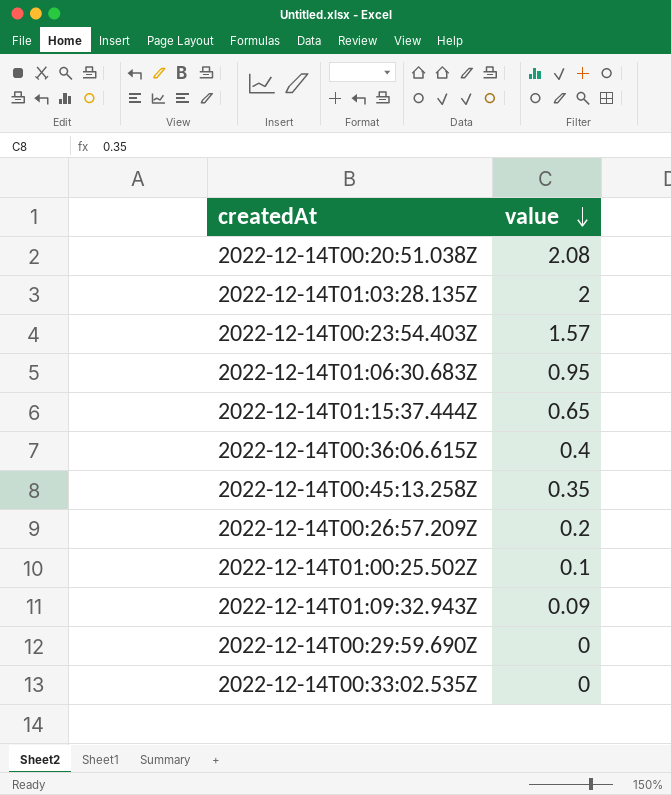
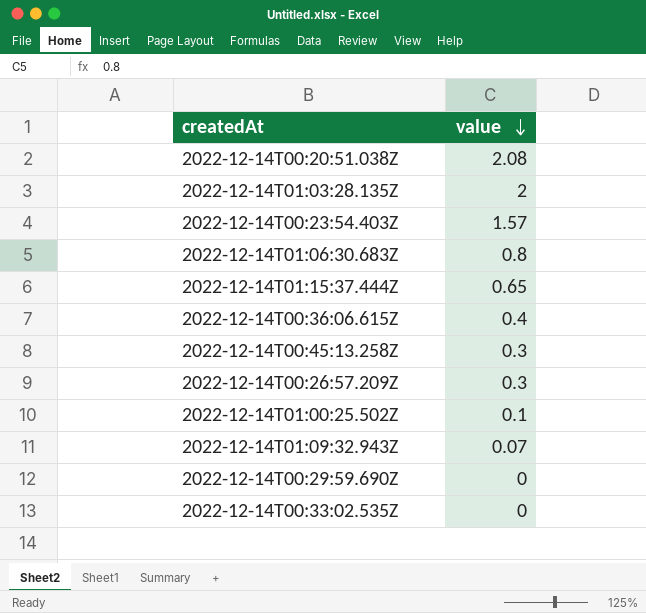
2022-12-14T01:06:30.683Z | value: 0.95 -> 0.8
2022-12-14T00:45:13.258Z | value: 0.35 -> 0.3
2022-12-14T00:26:57.209Z | value: 0.2 -> 0.3
2022-12-14T01:09:32.943Z | value: 0.09 -> 0.07

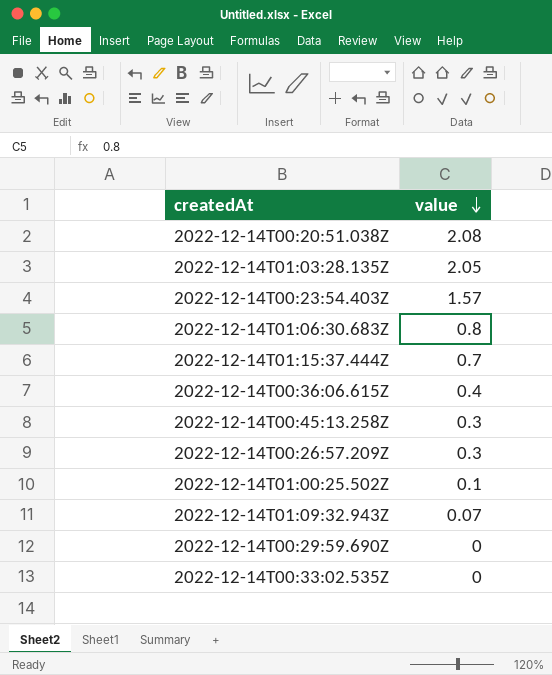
2022-12-14T01:03:28.135Z | value: 2 -> 2.05
2022-12-14T01:15:37.444Z | value: 0.65 -> 0.7

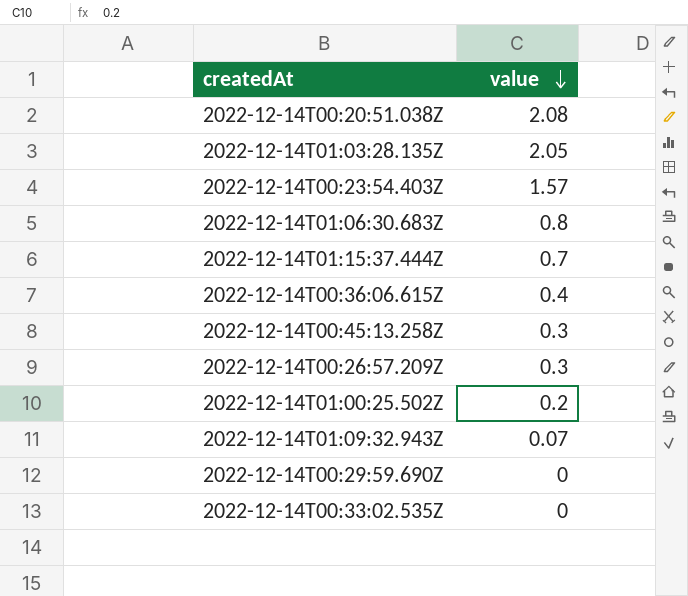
2022-12-14T01:00:25.502Z | value: 0.1 -> 0.2

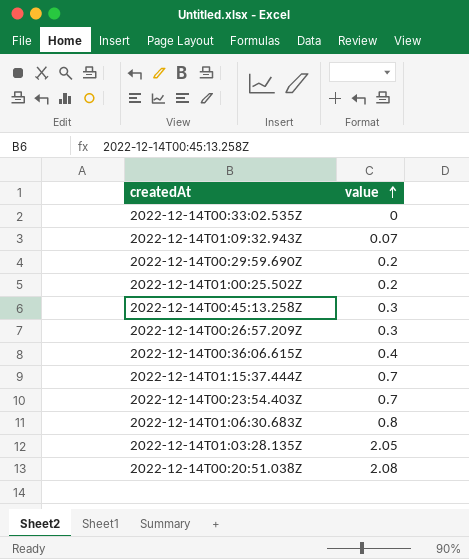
row order: value descending -> value ascending
2022-12-14T00:29:59.690Z | value: 0 -> 0.2
2022-12-14T00:23:54.403Z | value: 1.57 -> 0.7

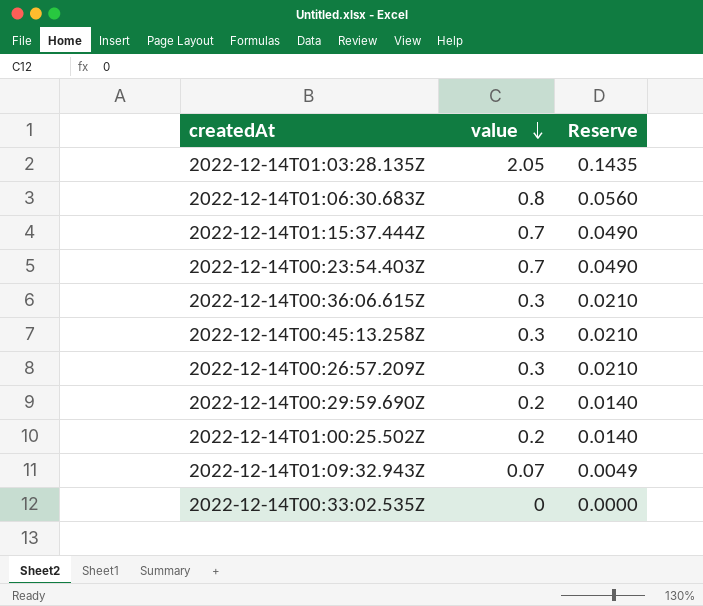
row order: value ascending -> value descending
column Reserve | formula: none -> [value] * 0.07
row 2022-12-14T00:20:51.038Z: 2.08 -> none
2022-12-14T00:36:06.615Z | value: 0.4 -> 0.3

